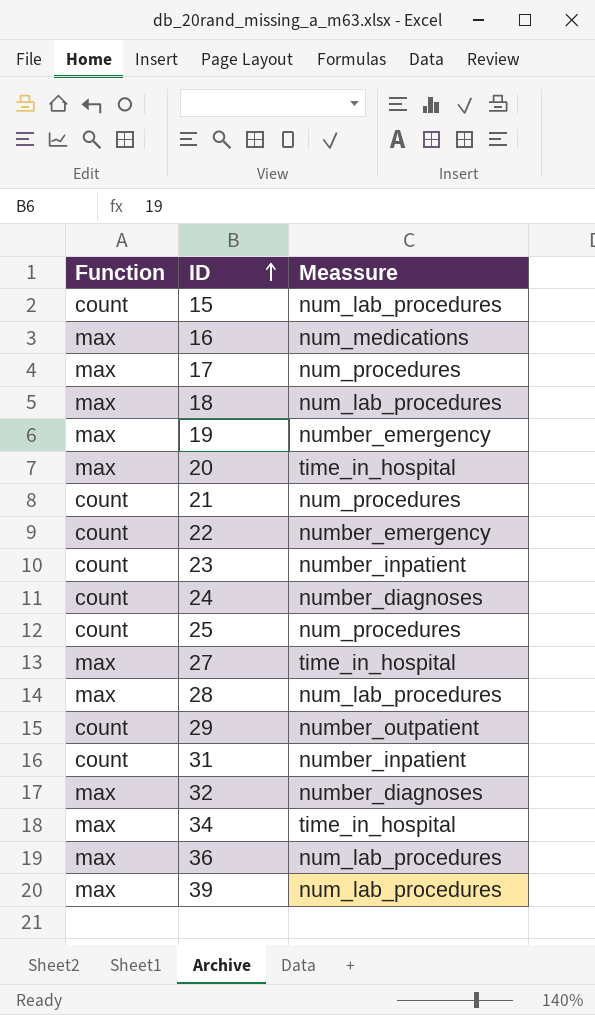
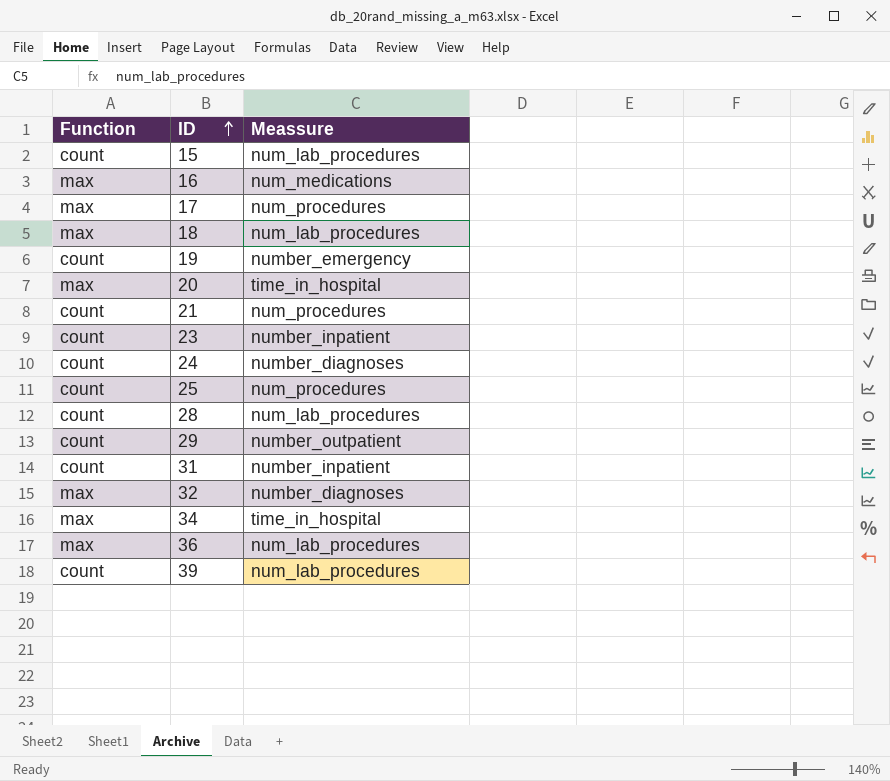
row 22: count | number_emergency -> none
row 27: max | time_in_hospital -> none
19 | Function: max -> count
28 | Function: max -> count
39 | Function: max -> count

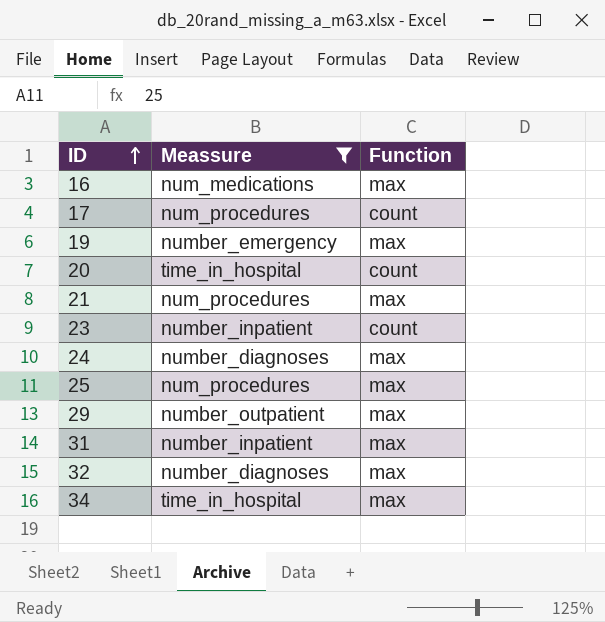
filter: none -> Meassure != num_lab_procedures
column Function | position: 1 -> 3
17 | Function: max -> count
19 | Function: count -> max
20 | Function: max -> count
21 | Function: count -> max
24 | Function: count -> max
25 | Function: count -> max
29 | Function: count -> max
31 | Function: count -> max

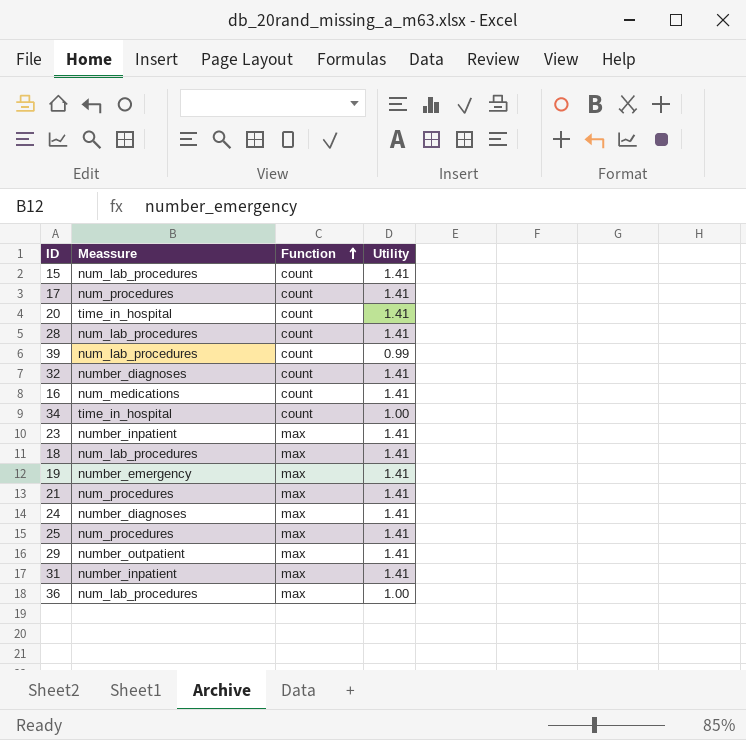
filter: Meassure != num_lab_procedures -> none
row order: ID ascending -> Function ascending
column Utility | position: none -> 4
32 | Function: max -> count
16 | Function: max -> count
34 | Function: max -> count
23 | Function: count -> max

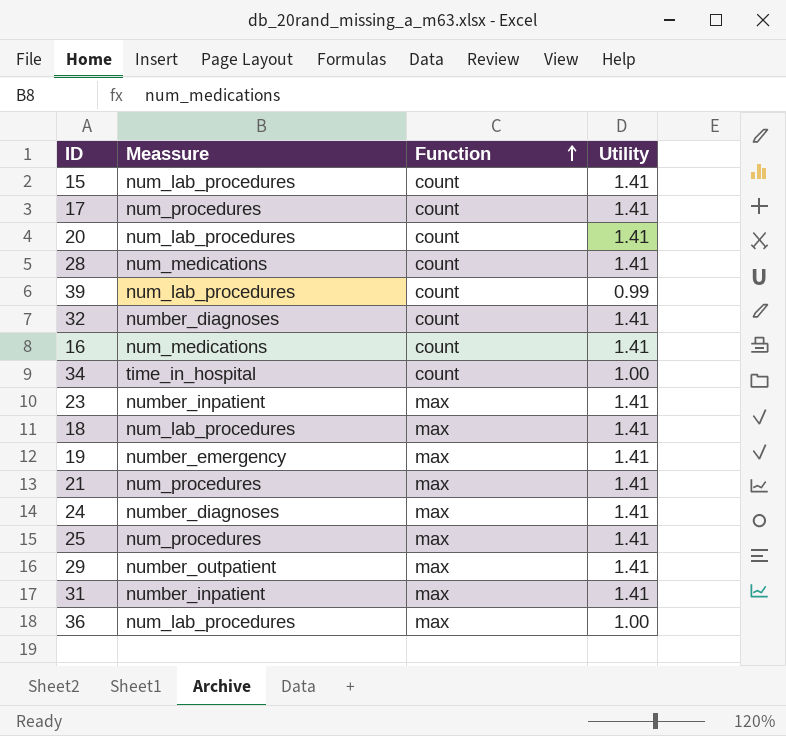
20 | Meassure: time_in_hospital -> num_lab_procedures
28 | Meassure: num_lab_procedures -> num_medications

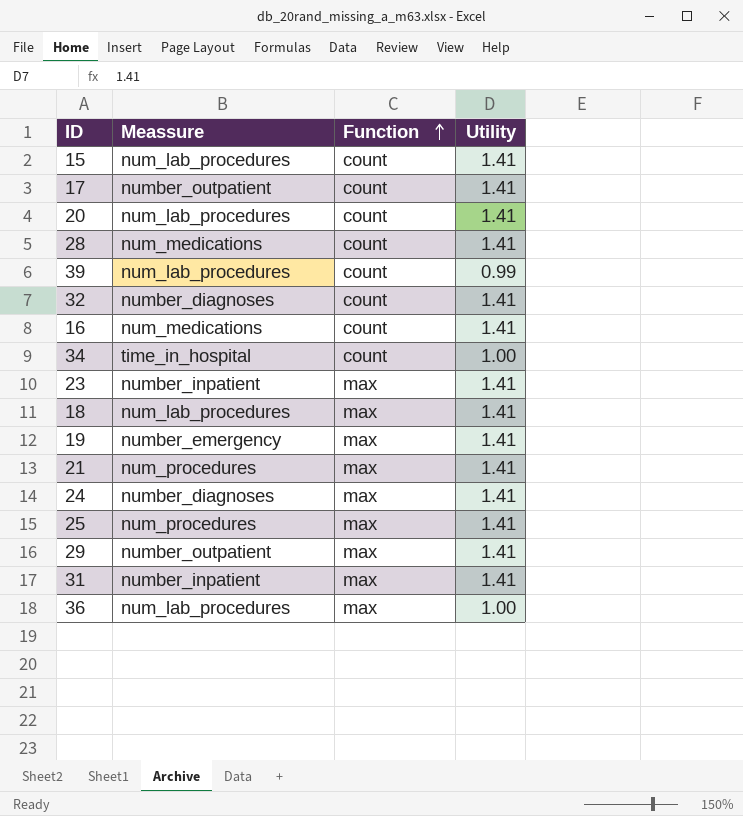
17 | Meassure: num_procedures -> number_outpatient

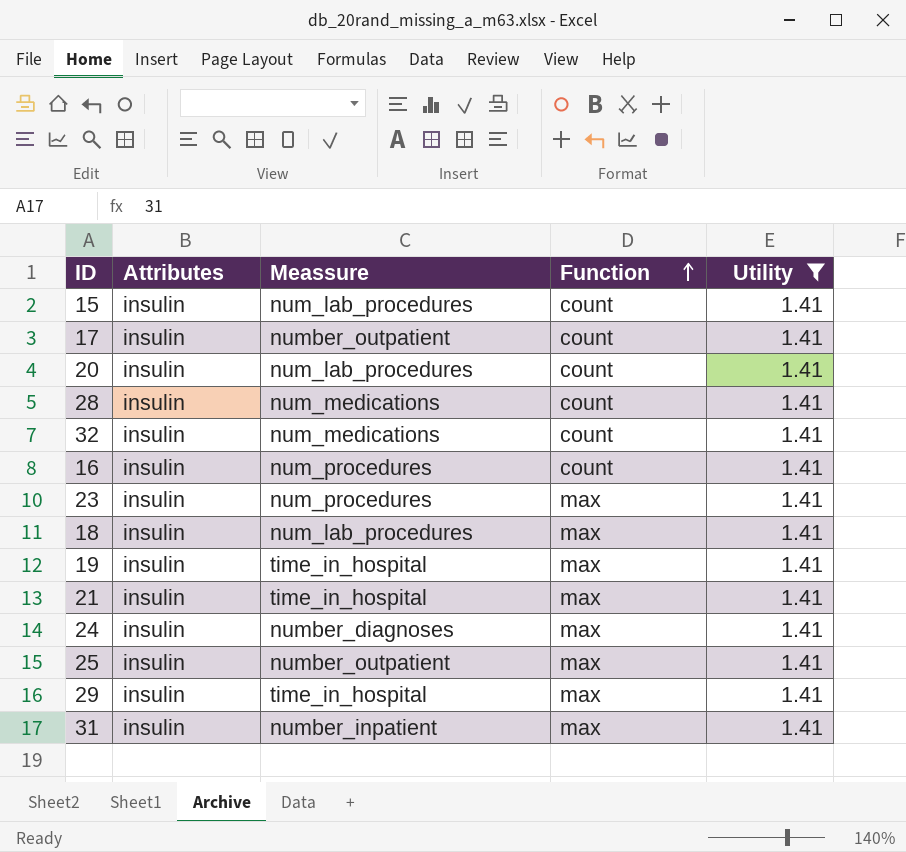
filter: none -> Utility = 1.41
column Attributes | position: none -> 2
32 | Meassure: number_diagnoses -> num_medications
16 | Meassure: num_medications -> num_procedures
23 | Meassure: number_inpatient -> num_procedures
19 | Meassure: number_emergency -> time_in_hospital
21 | Meassure: num_procedures -> time_in_hospital
25 | Meassure: num_procedures -> number_outpatient
29 | Meassure: number_outpatient -> time_in_hospital

